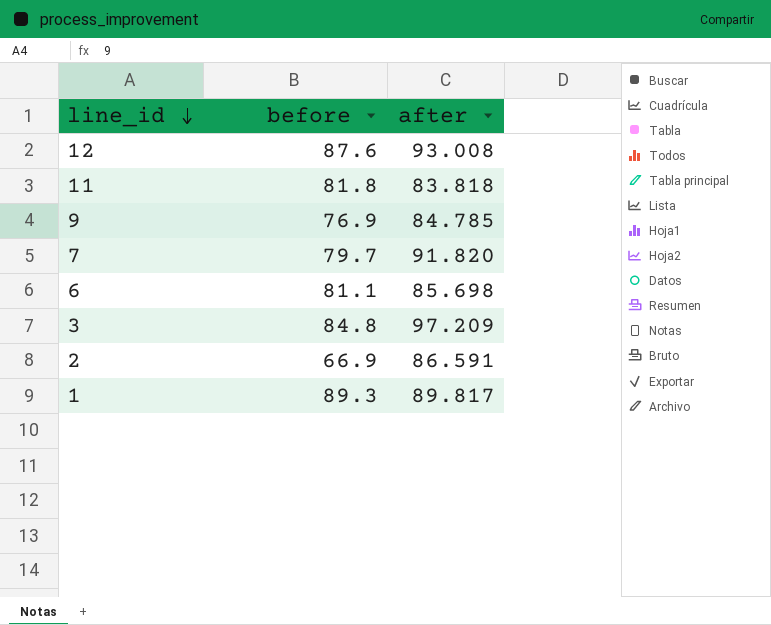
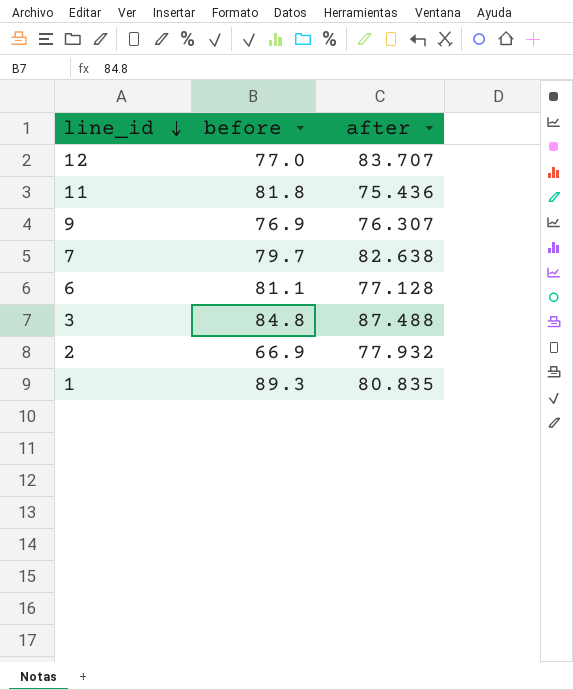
12 | before: 87.6 -> 77.0
12 | after: 93.008 -> 83.707
11 | after: 83.818 -> 75.436
9 | after: 84.785 -> 76.307
7 | after: 91.820 -> 82.638
6 | after: 85.698 -> 77.128
3 | after: 97.209 -> 87.488
2 | after: 86.591 -> 77.932
1 | after: 89.817 -> 80.835

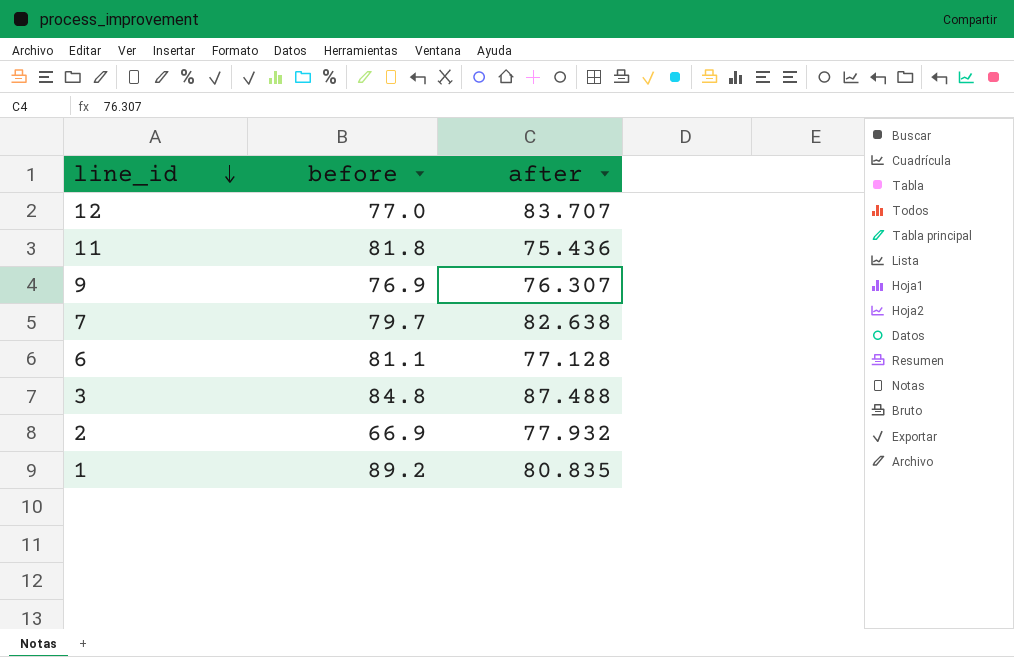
1 | before: 89.3 -> 89.2

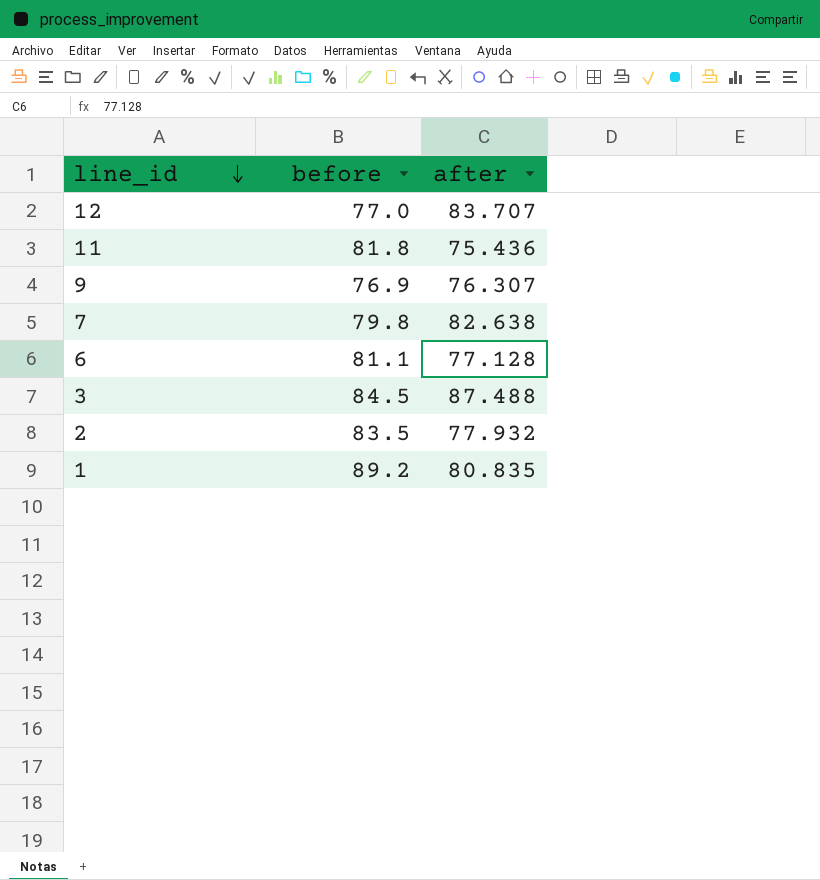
7 | before: 79.7 -> 79.8
3 | before: 84.8 -> 84.5
2 | before: 66.9 -> 83.5

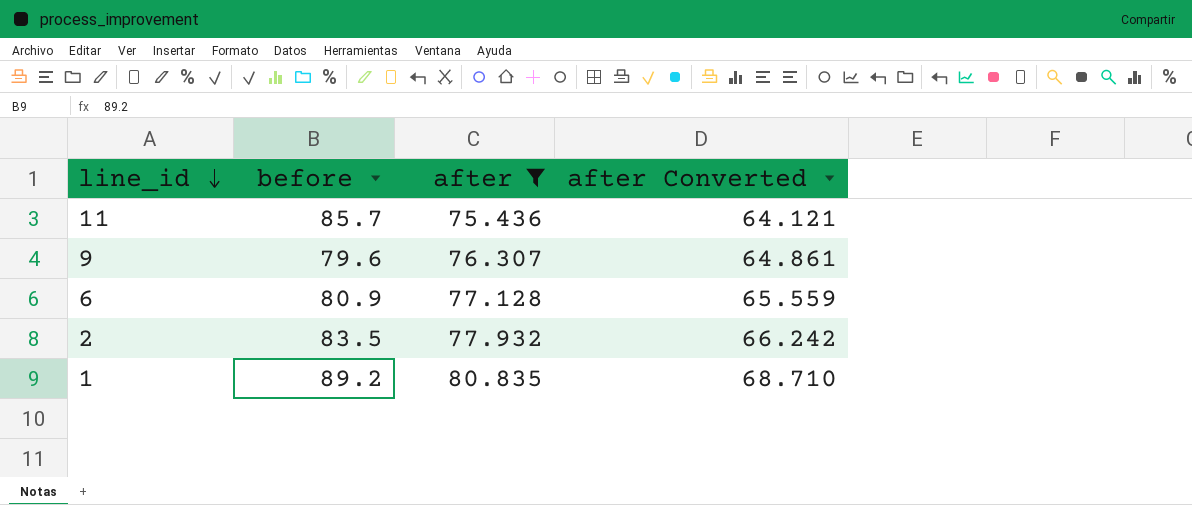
filter: none -> after <= 80.835
column after Converted | formula: none -> [after] * 0.85
11 | before: 81.8 -> 85.7
9 | before: 76.9 -> 79.6
6 | before: 81.1 -> 80.9

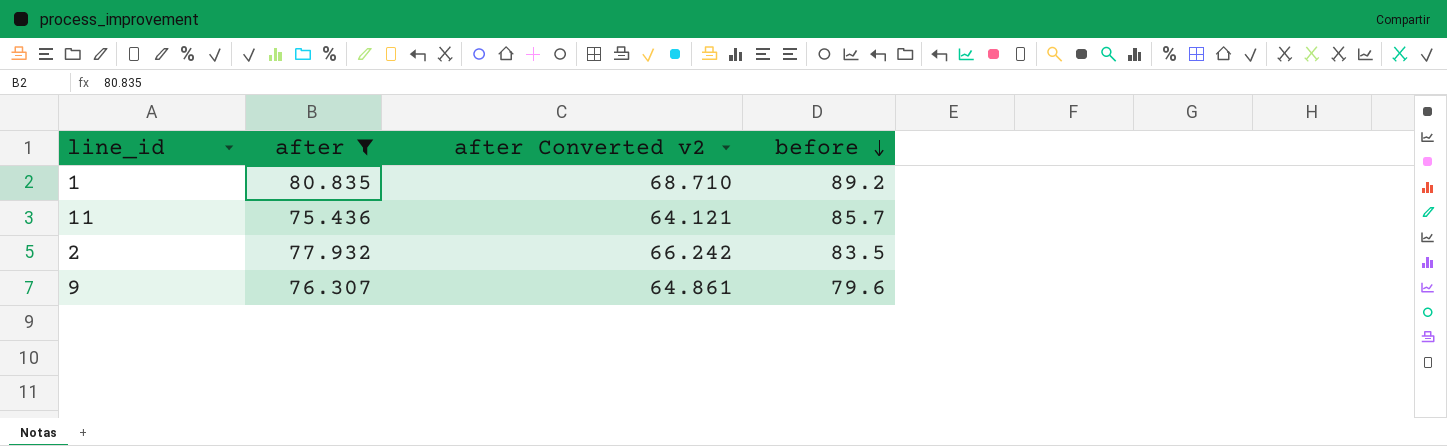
row order: line_id descending -> before descending
column name: after Converted -> after Converted v2
column before | position: 2 -> 4
row 6: 80.9 | 77.128 | 65.559 -> none

